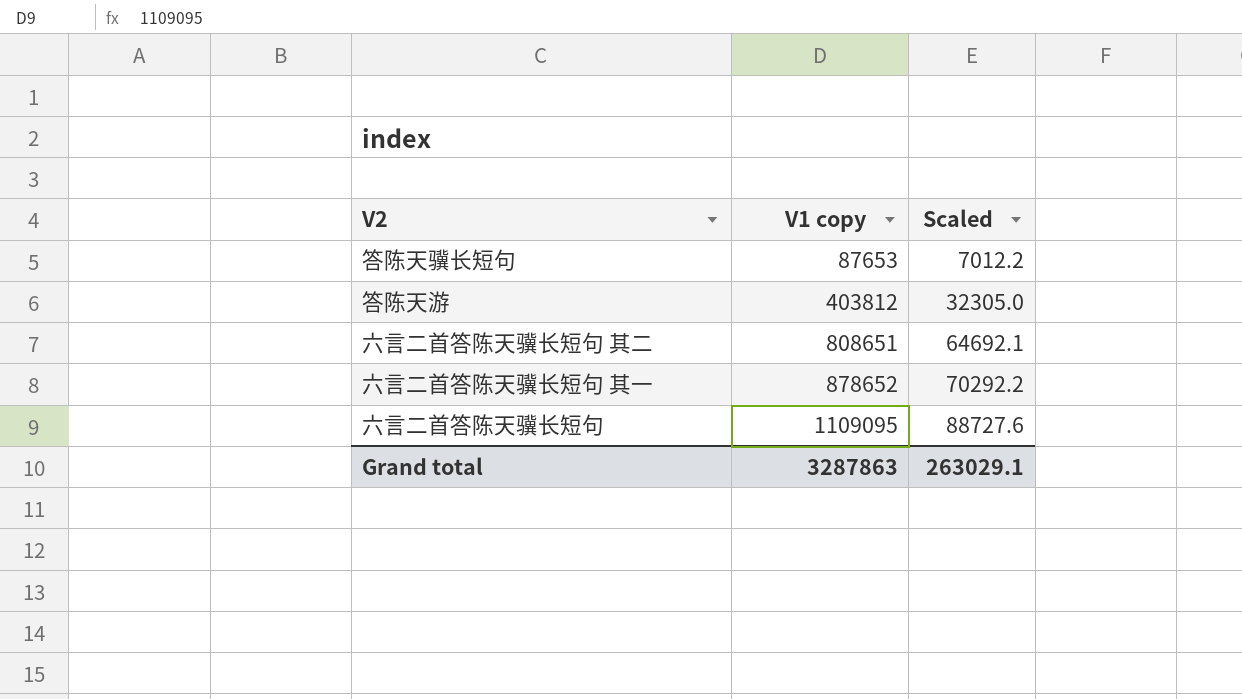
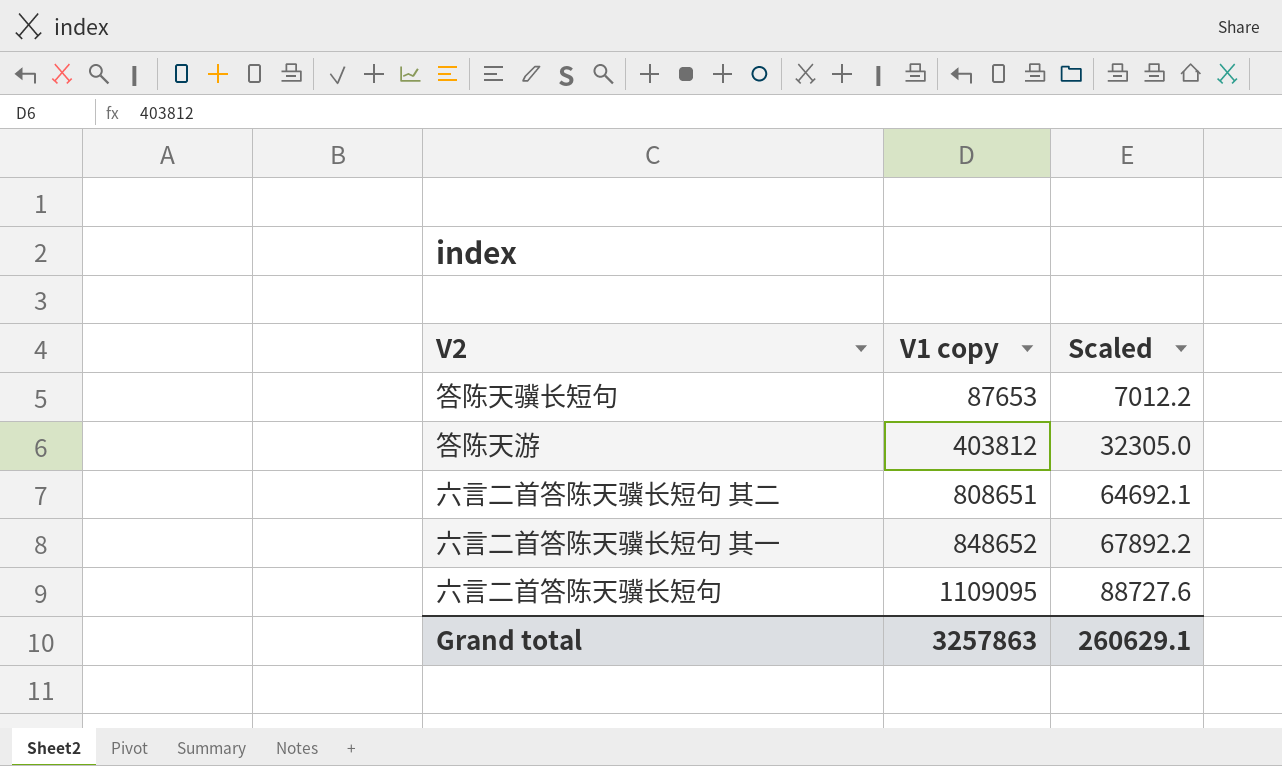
六言二首答陈天骥长短句 其一 | V1 copy: 878652 -> 848652
六言二首答陈天骥长短句 其一 | Scaled: 70292.2 -> 67892.2
Grand total | V1 copy: 3287863 -> 3257863
Grand total | Scaled: 263029.1 -> 260629.1

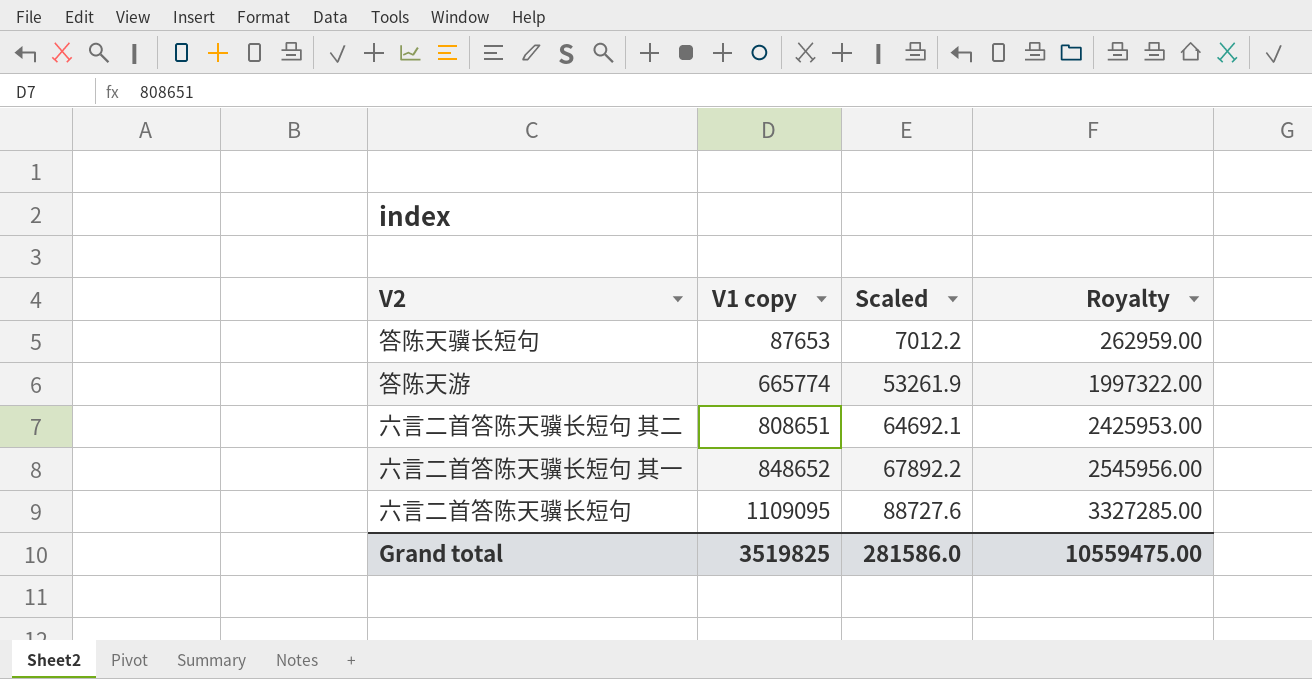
column Royalty | formula: none -> [V1 copy] * 3
答陈天游 | V1 copy: 403812 -> 665774
答陈天游 | Scaled: 32305.0 -> 53261.9
Grand total | V1 copy: 3257863 -> 3519825
Grand total | Scaled: 260629.1 -> 281586.0

